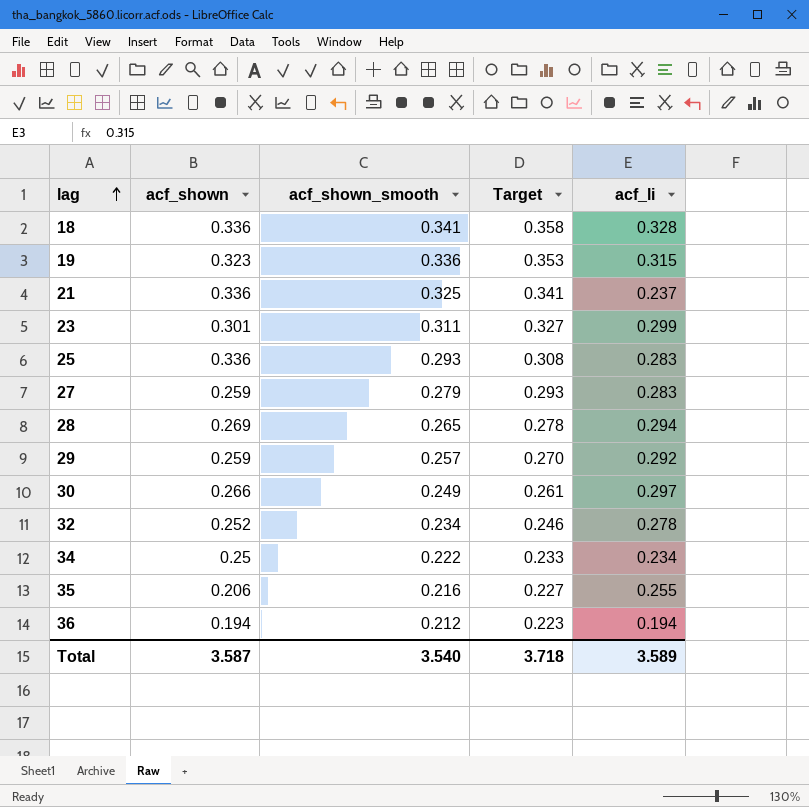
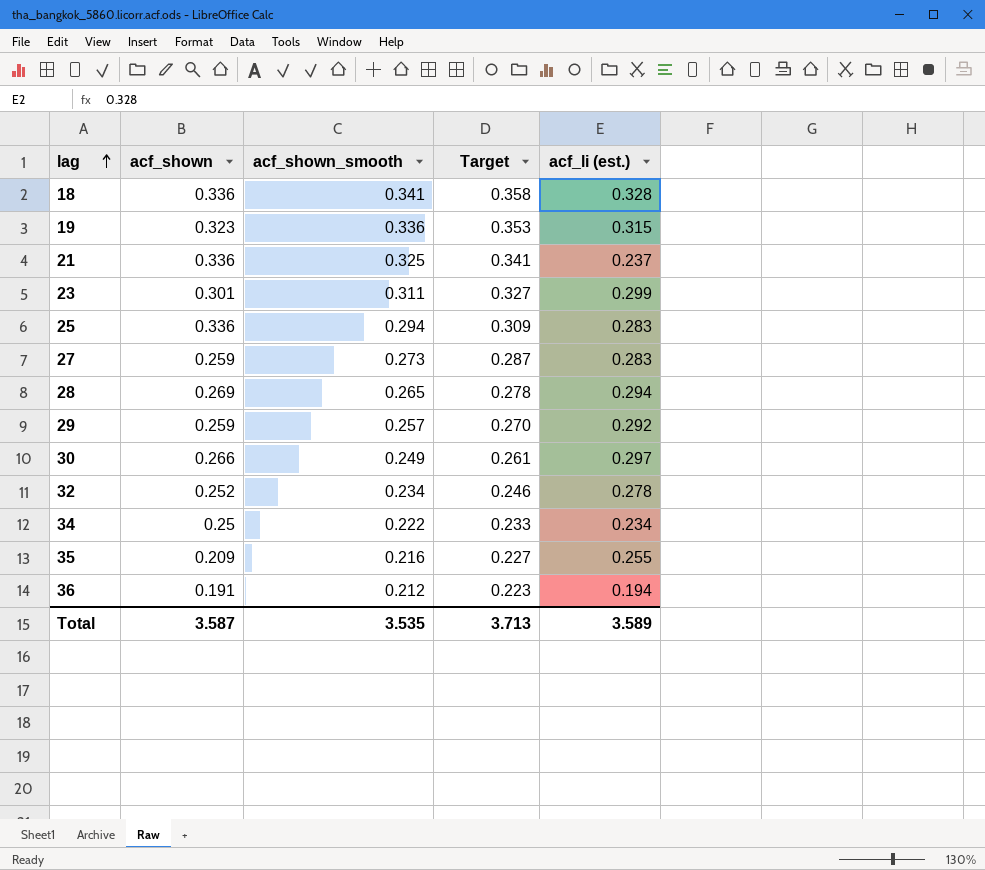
column name: acf_li -> acf_li (est.)
25 | acf_shown_smooth: 0.293 -> 0.294
25 | Target: 0.308 -> 0.309
27 | acf_shown_smooth: 0.279 -> 0.273
27 | Target: 0.293 -> 0.287
35 | acf_shown: 0.206 -> 0.209
36 | acf_shown: 0.194 -> 0.191
Total | acf_shown_smooth: 3.540 -> 3.535
Total | Target: 3.718 -> 3.713

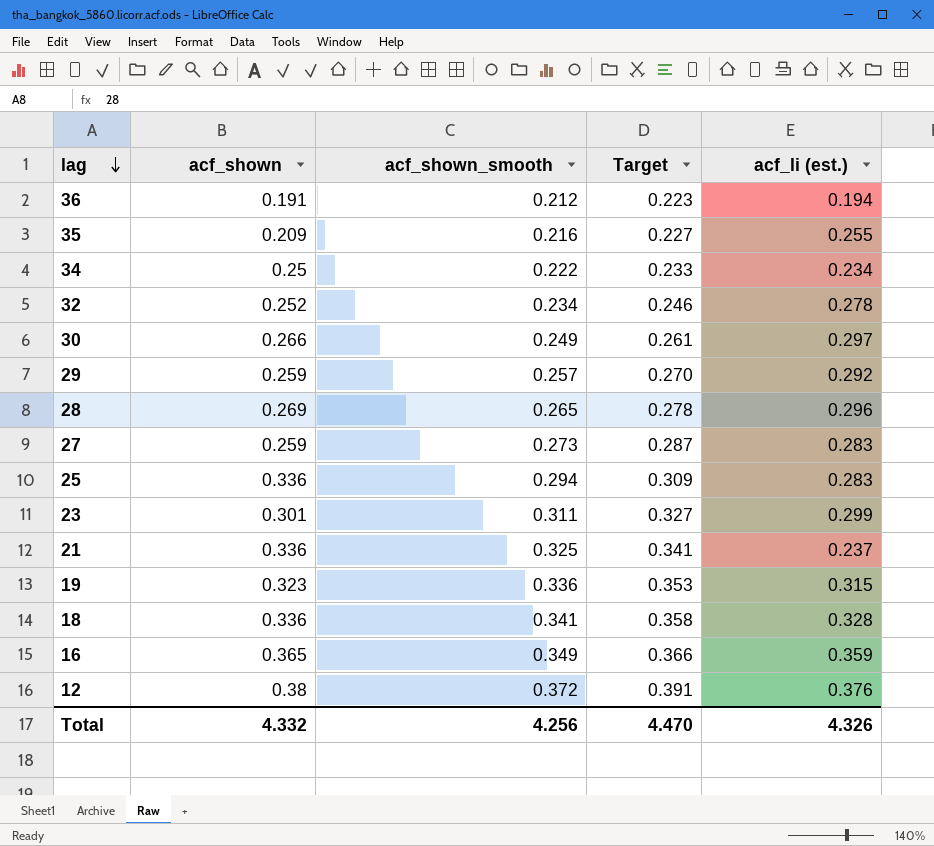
row order: lag ascending -> lag descending
28 | acf_li (est.): 0.294 -> 0.296
row 16: none -> 0.365 | 0.349 | 0.366 | 0.359
row 12: none -> 0.38 | 0.372 | 0.391 | 0.376
Total | acf_shown: 3.587 -> 4.332
Total | acf_shown_smooth: 3.535 -> 4.256
Total | Target: 3.713 -> 4.470
Total | acf_li (est.): 3.589 -> 4.326

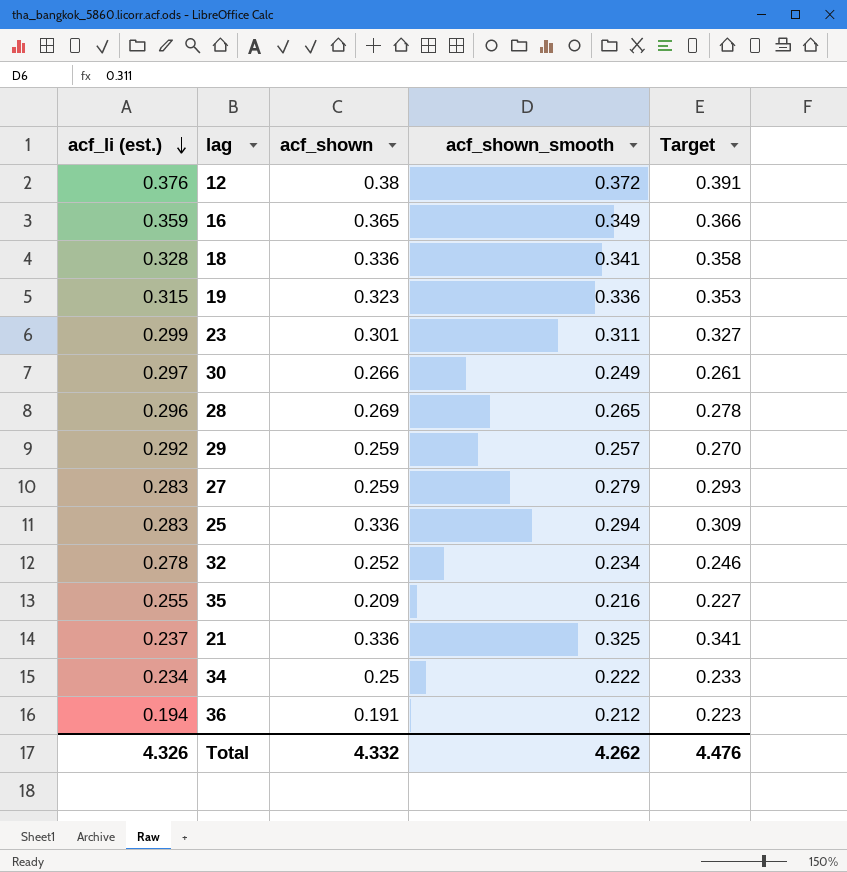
row order: lag descending -> acf_li (est.) descending
column acf_li (est.) | position: 5 -> 1
27 | acf_shown_smooth: 0.273 -> 0.279
27 | Target: 0.287 -> 0.293
Total | acf_shown_smooth: 4.256 -> 4.262
Total | Target: 4.470 -> 4.476

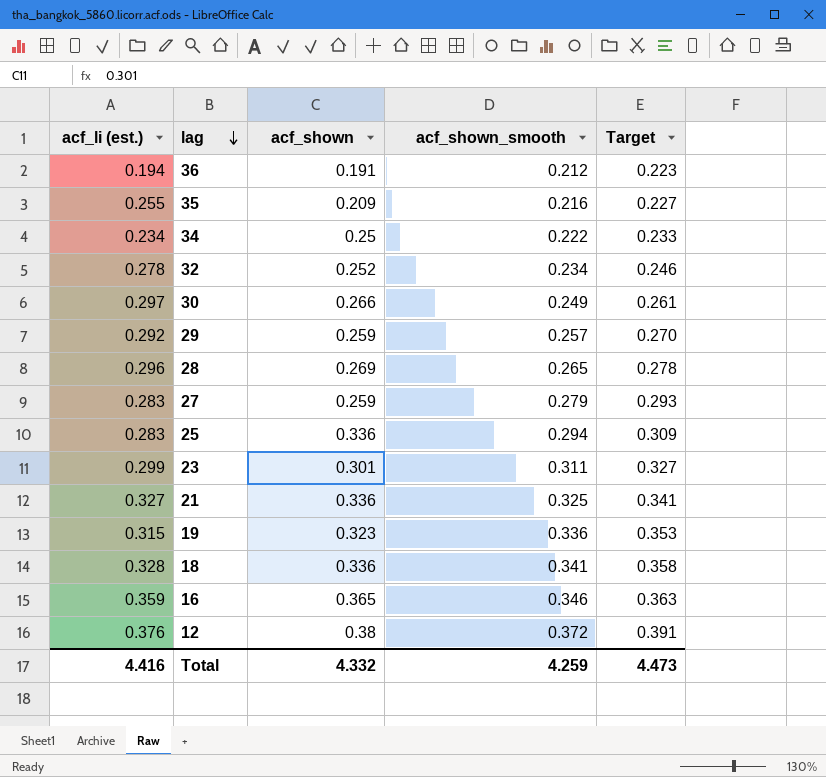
row order: acf_li (est.) descending -> lag descending
21 | acf_li (est.): 0.237 -> 0.327
16 | acf_shown_smooth: 0.349 -> 0.346
16 | Target: 0.366 -> 0.363
Total | acf_li (est.): 4.326 -> 4.416
Total | acf_shown_smooth: 4.262 -> 4.259
Total | Target: 4.476 -> 4.473

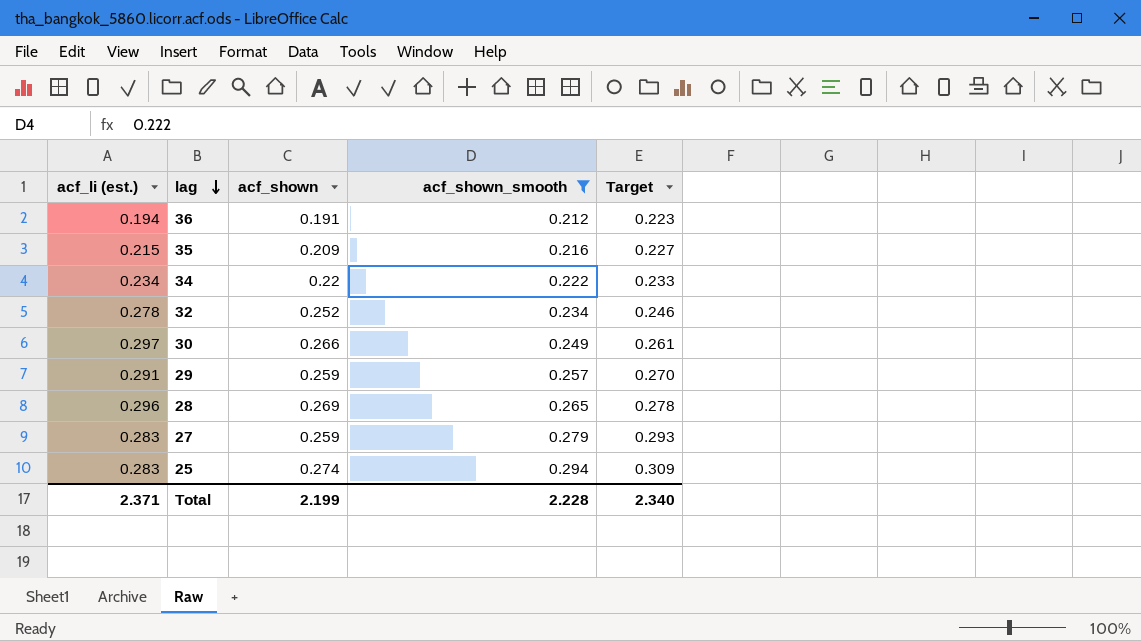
filter: none -> acf_shown_smooth <= 0.294
35 | acf_li (est.): 0.255 -> 0.215
34 | acf_shown: 0.25 -> 0.22
29 | acf_li (est.): 0.292 -> 0.291
25 | acf_shown: 0.336 -> 0.274
Total | acf_li (est.): 4.416 -> 2.371
Total | acf_shown: 4.332 -> 2.199
Total | acf_shown_smooth: 4.259 -> 2.228
Total | Target: 4.473 -> 2.340

